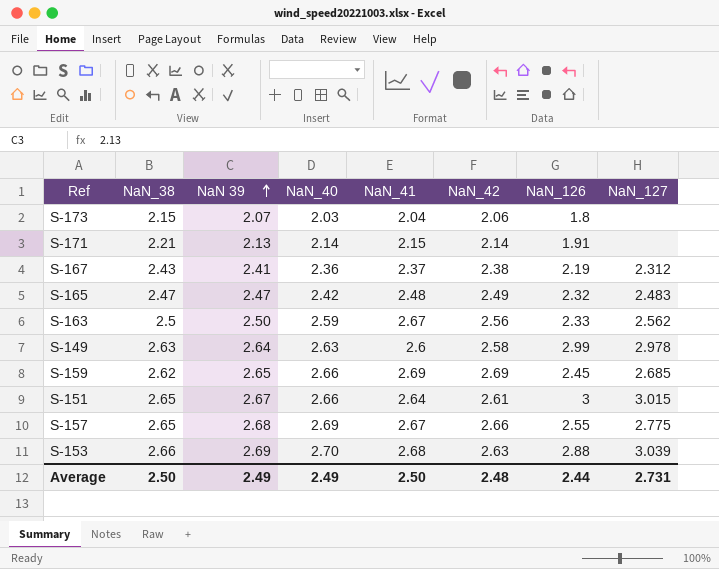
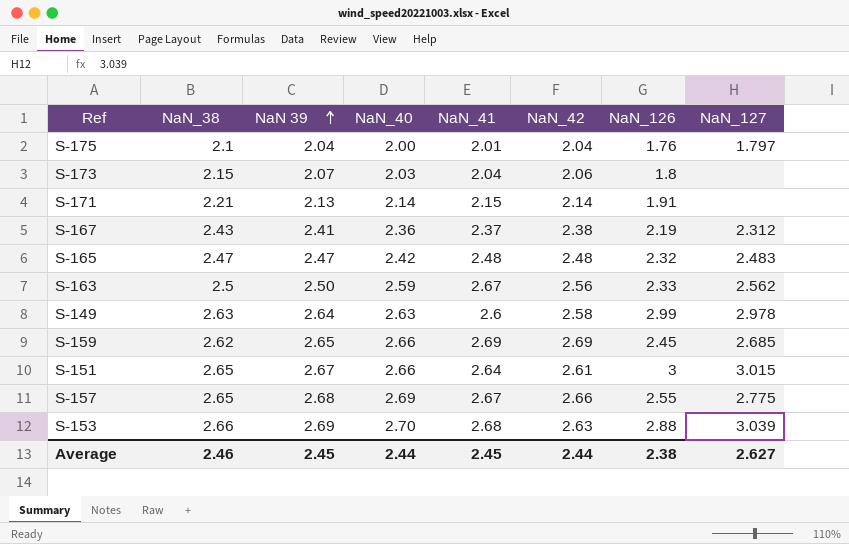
row S-175: none -> 2.1 | 2.04 | 2.00 | 2.01 | 2.04 | 1.76 | 1.797
S-165 | NaN_42: 2.49 -> 2.48
Average | NaN_38: 2.50 -> 2.46
Average | NaN 39: 2.49 -> 2.45
Average | NaN_40: 2.49 -> 2.44
Average | NaN_41: 2.50 -> 2.45
Average | NaN_42: 2.48 -> 2.44
Average | NaN_126: 2.44 -> 2.38
Average | NaN_127: 2.731 -> 2.627

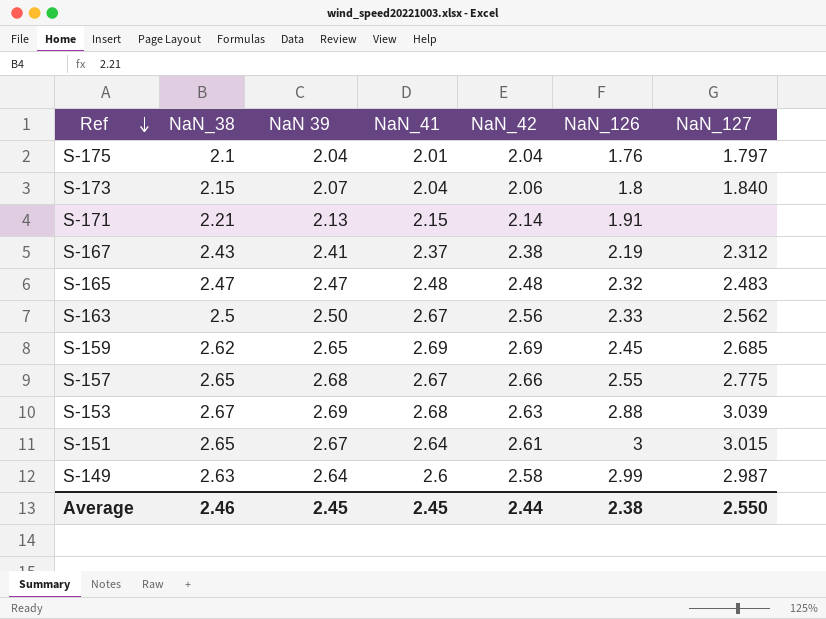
row order: NaN 39 ascending -> Ref descending
column NaN_40 | position: 4 -> none
S-173 | NaN_127: none -> 1.840
S-153 | NaN_38: 2.66 -> 2.67
S-149 | NaN_127: 2.978 -> 2.987
Average | NaN_127: 2.627 -> 2.550

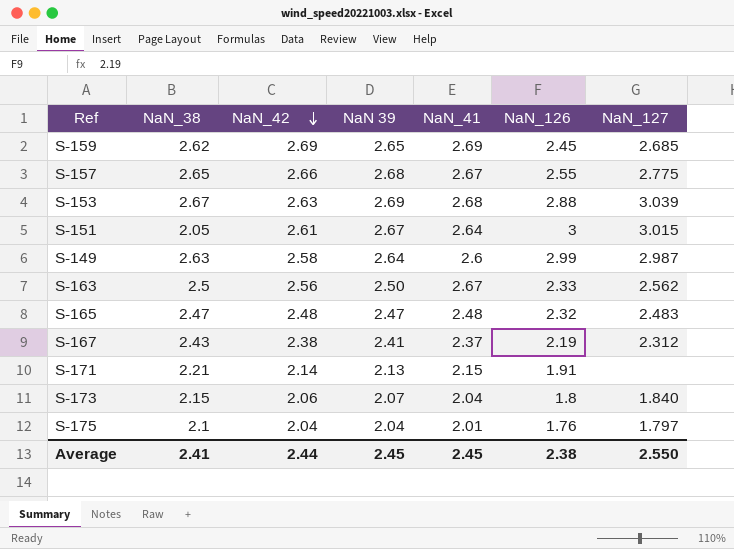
row order: Ref descending -> NaN_42 descending
column NaN_42 | position: 5 -> 3
S-151 | NaN_38: 2.65 -> 2.05
Average | NaN_38: 2.46 -> 2.41

